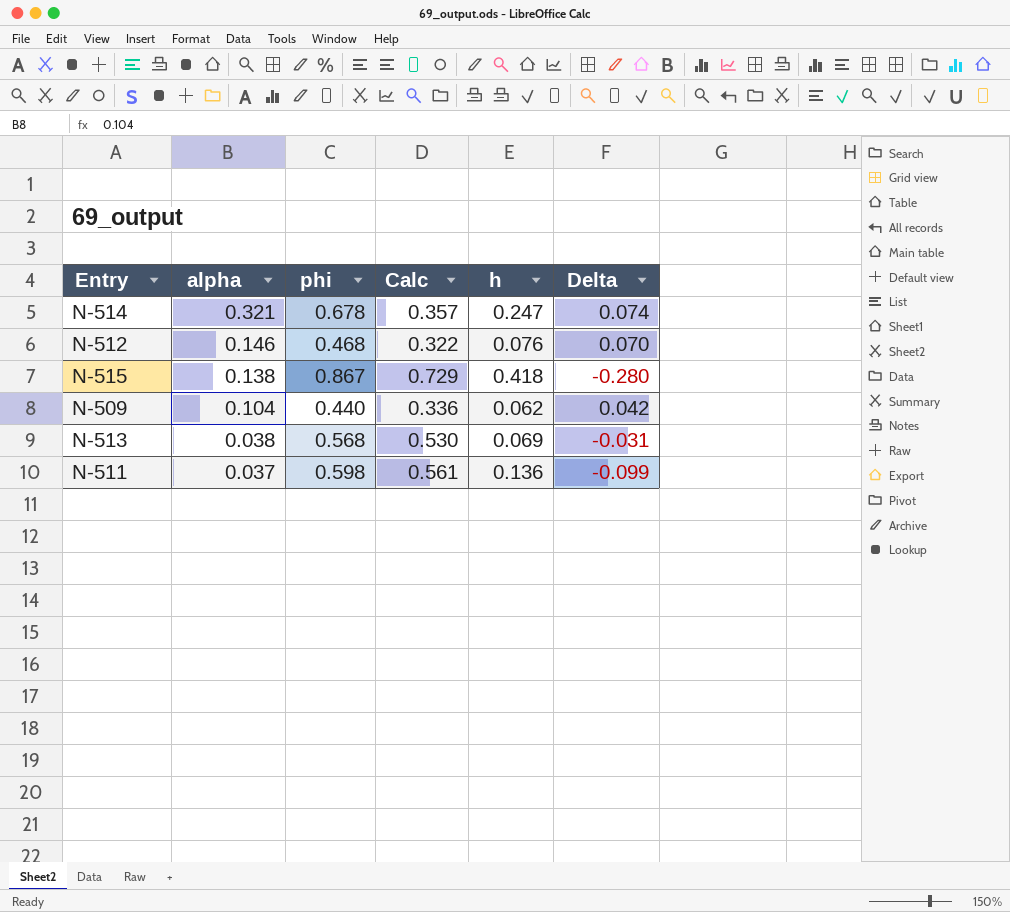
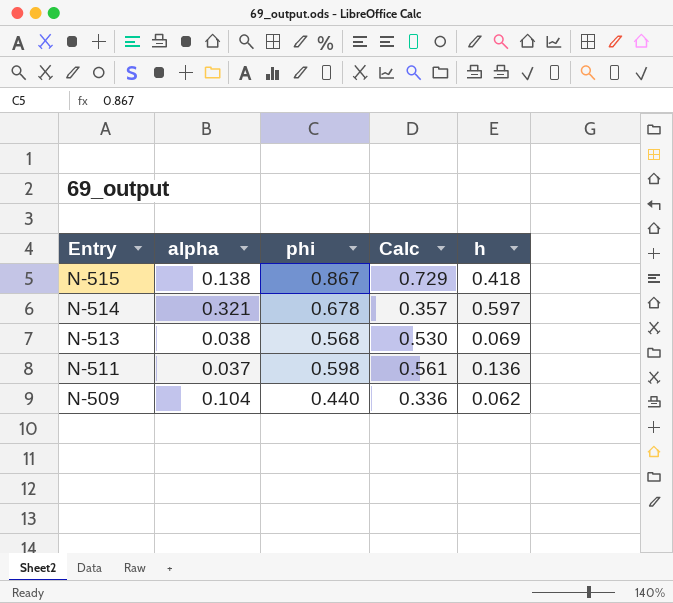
row order: alpha descending -> Entry descending
column Delta | formula: [alpha] - [h] -> none
row N-512: 0.146 | 0.468 | 0.322 | 0.076 | 0.070 -> none
N-514 | h: 0.247 -> 0.597

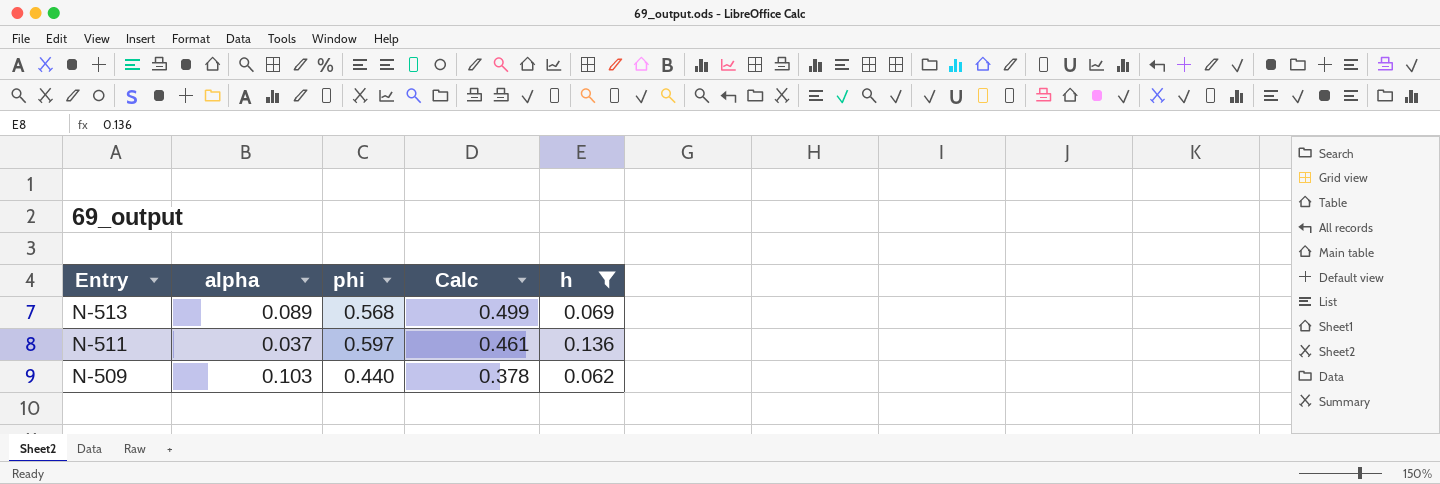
filter: none -> h <= 0.136
column Calc | formula: [phi] - [alpha] -> [phi] - [h]
N-513 | alpha: 0.038 -> 0.089
N-511 | phi: 0.598 -> 0.597
N-509 | alpha: 0.104 -> 0.103

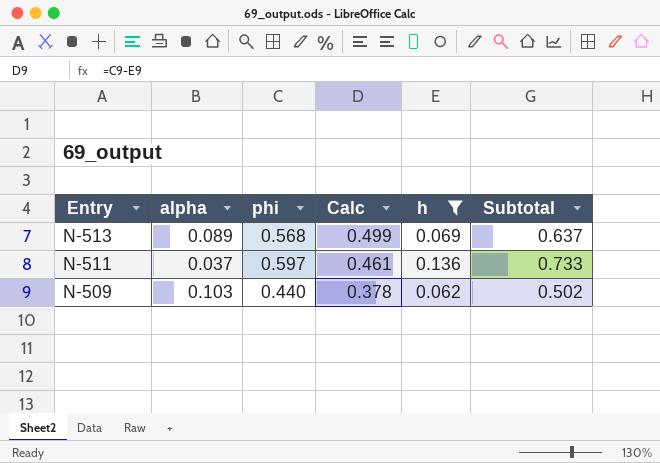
column Subtotal | formula: none -> [phi] + [h]

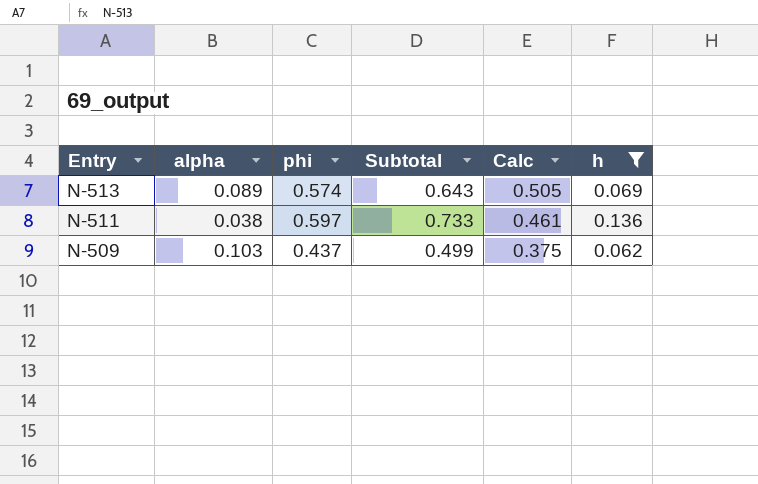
column Subtotal | position: 6 -> 4
N-513 | phi: 0.568 -> 0.574
N-513 | Subtotal: 0.637 -> 0.643
N-513 | Calc: 0.499 -> 0.505
N-511 | alpha: 0.037 -> 0.038
N-509 | phi: 0.440 -> 0.437
N-509 | Subtotal: 0.502 -> 0.499
N-509 | Calc: 0.378 -> 0.375

